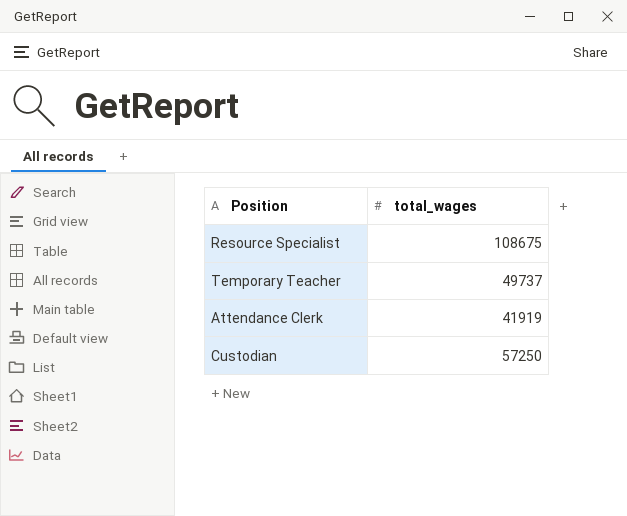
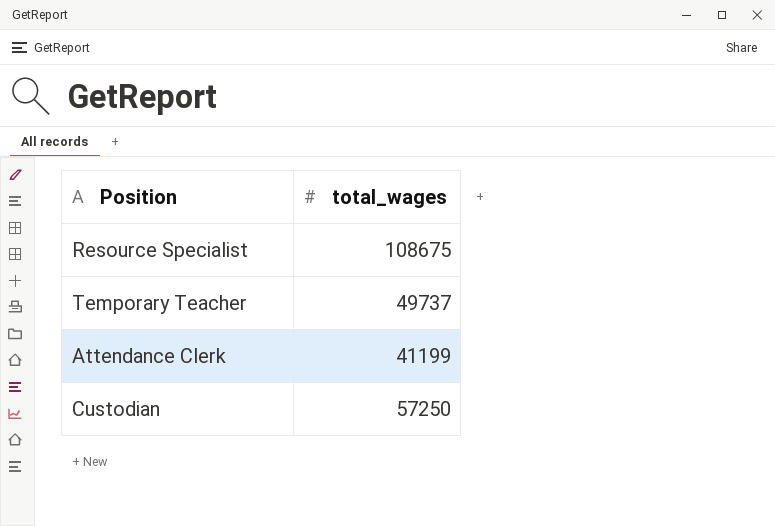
Attendance Clerk | total_wages: 41919 -> 41199

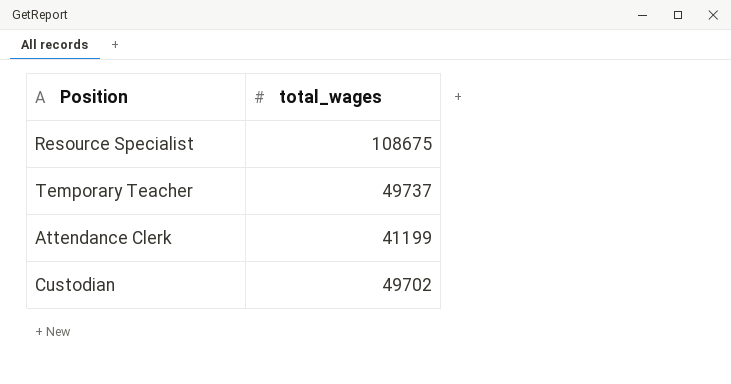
Custodian | total_wages: 57250 -> 49702

